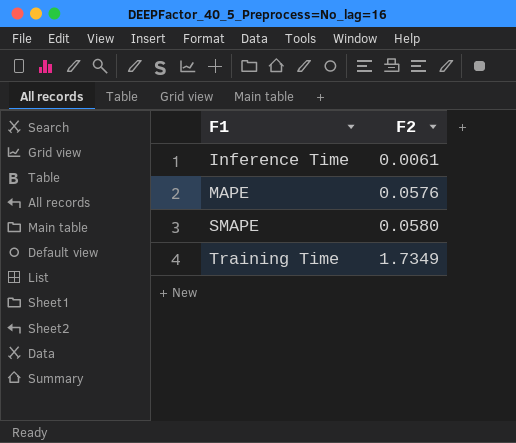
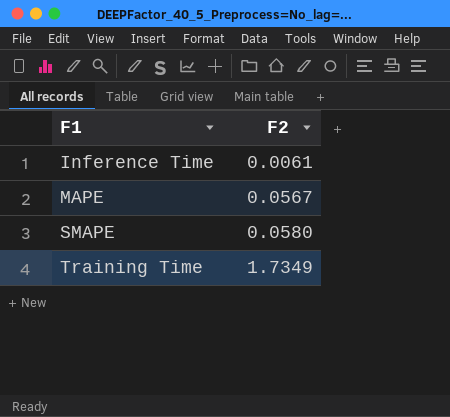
MAPE | F2: 0.0576 -> 0.0567

